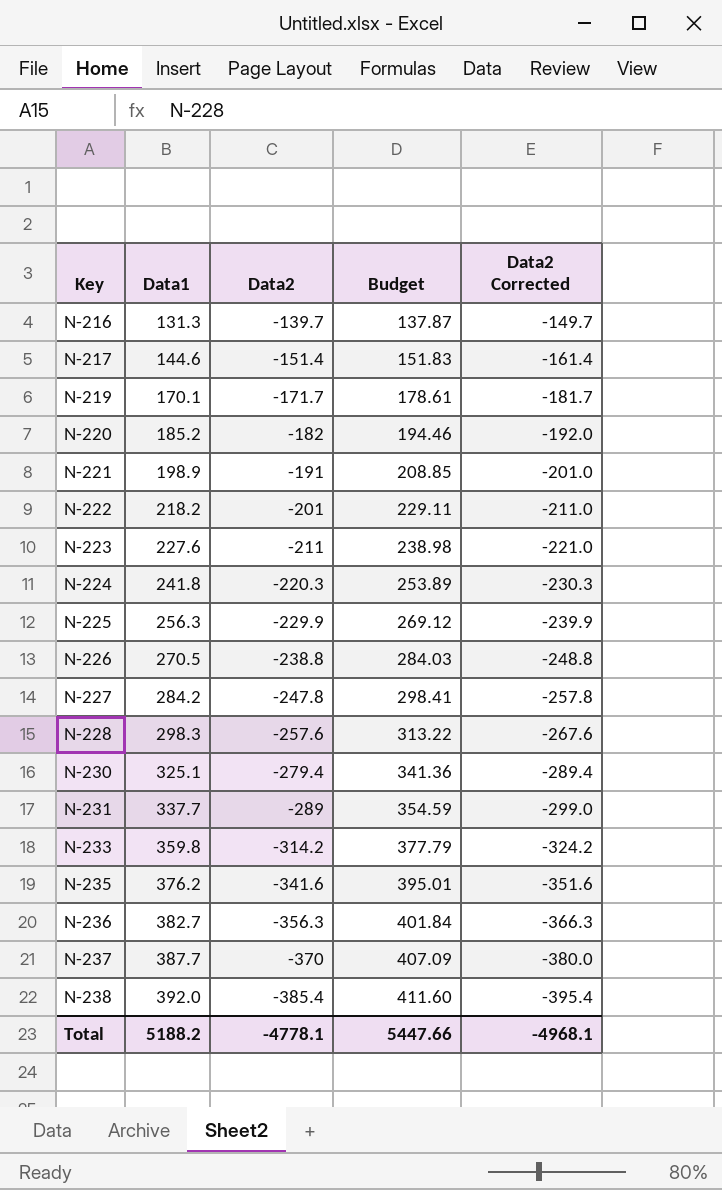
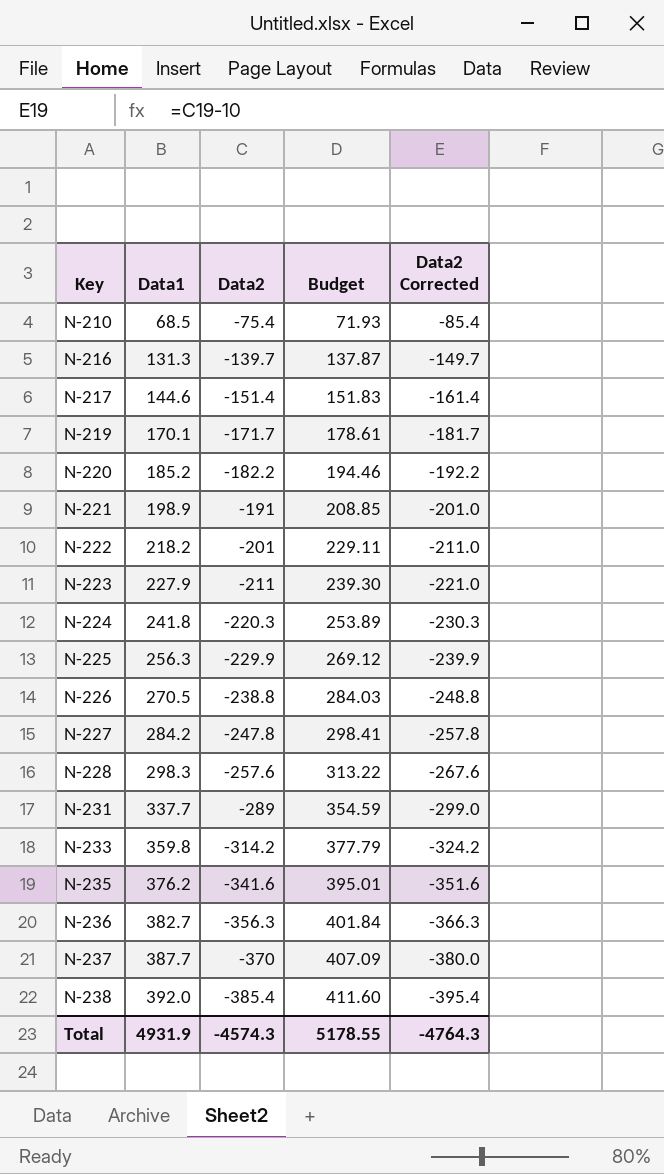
row N-230: 325.1 | -279.4 | 341.36 | -289.4 -> none
row N-210: none -> 68.5 | -75.4 | 71.93 | -85.4
N-220 | Data2: -182 -> -182.2
N-220 | Data2 Corrected: -192.0 -> -192.2
N-223 | Data1: 227.6 -> 227.9
N-223 | Budget: 238.98 -> 239.30
Total | Data1: 5188.2 -> 4931.9
Total | Data2: -4778.1 -> -4574.3
Total | Budget: 5447.66 -> 5178.55
Total | Data2 Corrected: -4968.1 -> -4764.3

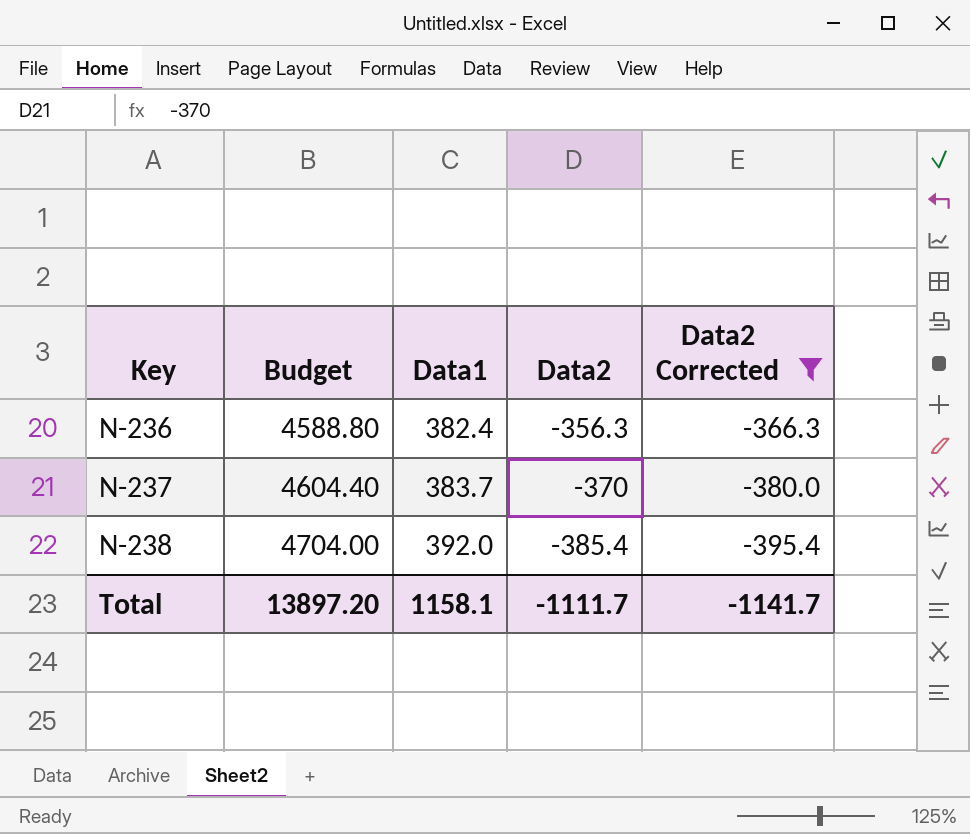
filter: none -> Data2 Corrected <= -366.3
column Budget | formula: [Data1] * 1.05 -> [Data1] * 12
column Budget | position: 4 -> 2
N-236 | Data1: 382.7 -> 382.4
N-237 | Data1: 387.7 -> 383.7
Total | Budget: 5178.55 -> 13897.20
Total | Data1: 4931.9 -> 1158.1
Total | Data2: -4574.3 -> -1111.7
Total | Data2 Corrected: -4764.3 -> -1141.7

